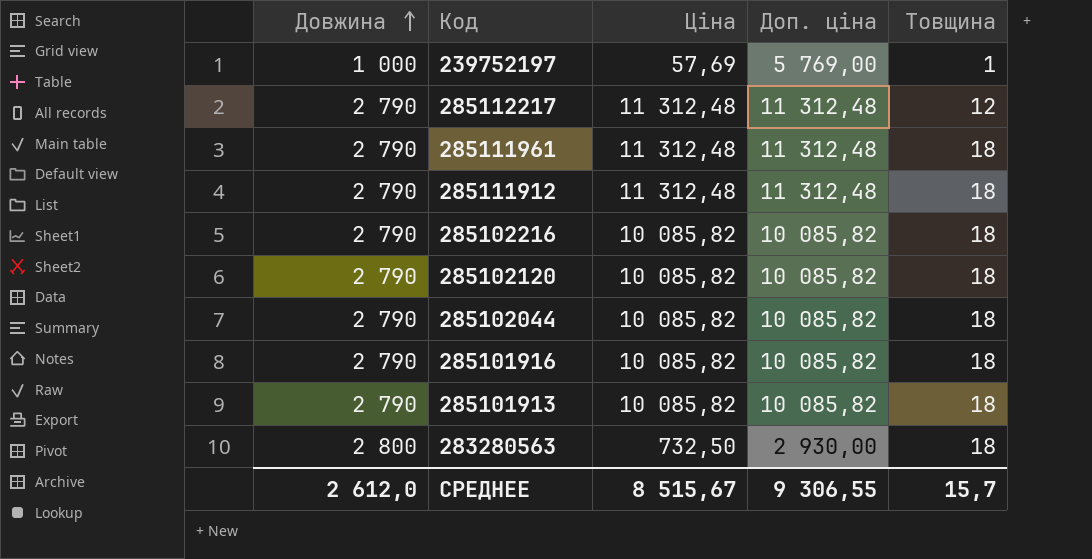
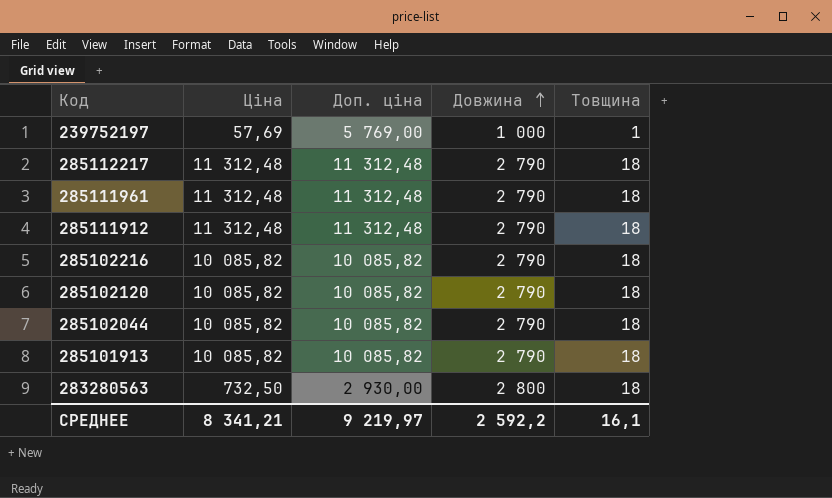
column Довжина | position: 1 -> 4
row 285101916: 2 790 | 10 085,82 | 10 085,82 | 18 -> none
285112217 | Товщина: 12 -> 18
СРЕДНЕЕ | Ціна: 8 515,67 -> 8 341,21
СРЕДНЕЕ | Доп. ціна: 9 306,55 -> 9 219,97
СРЕДНЕЕ | Довжина: 2 612,0 -> 2 592,2
СРЕДНЕЕ | Товщина: 15,7 -> 16,1

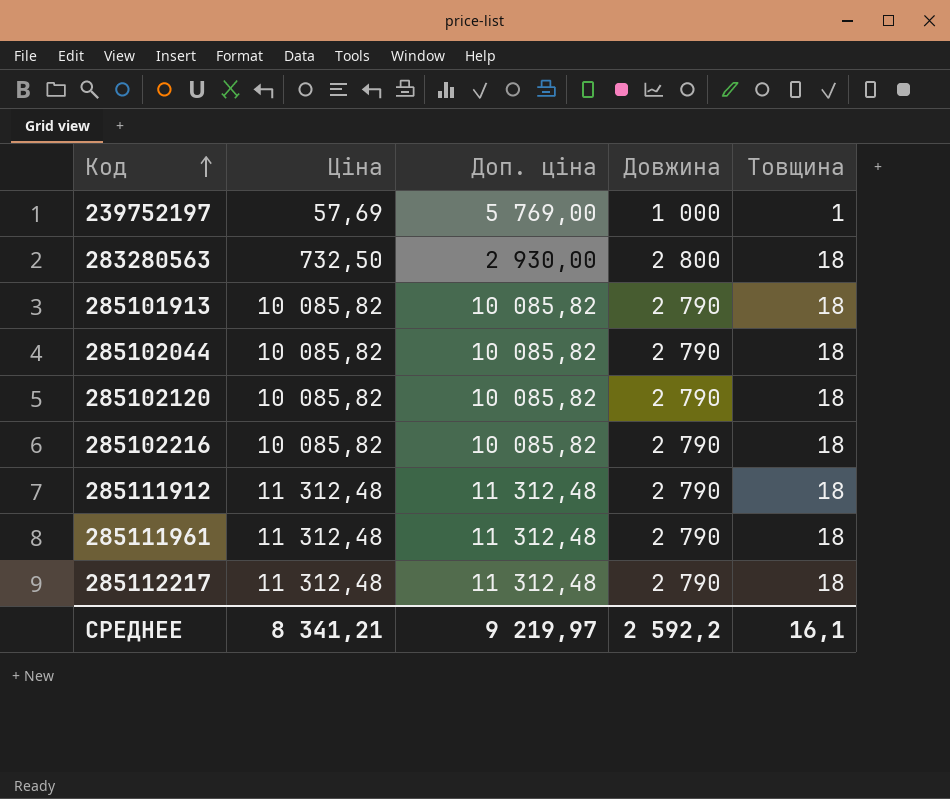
row order: Довжина ascending -> Код ascending

